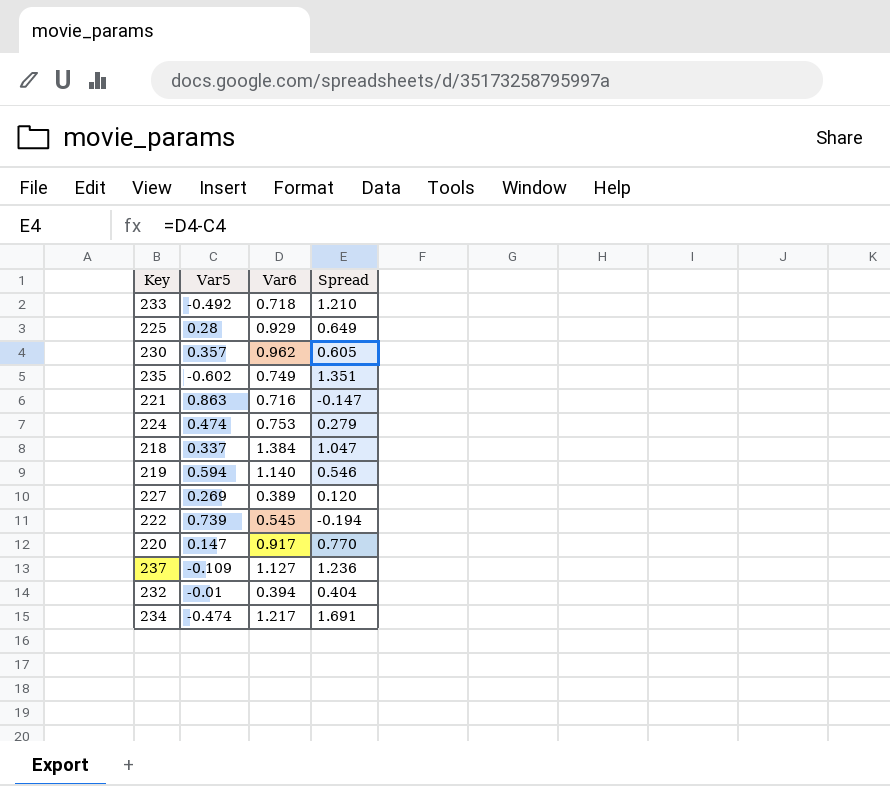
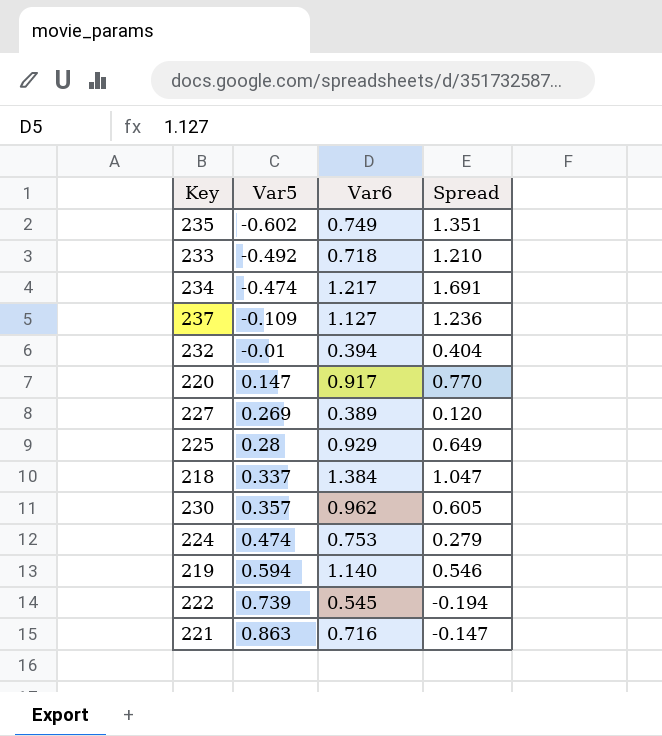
row order: none -> Var5 ascending

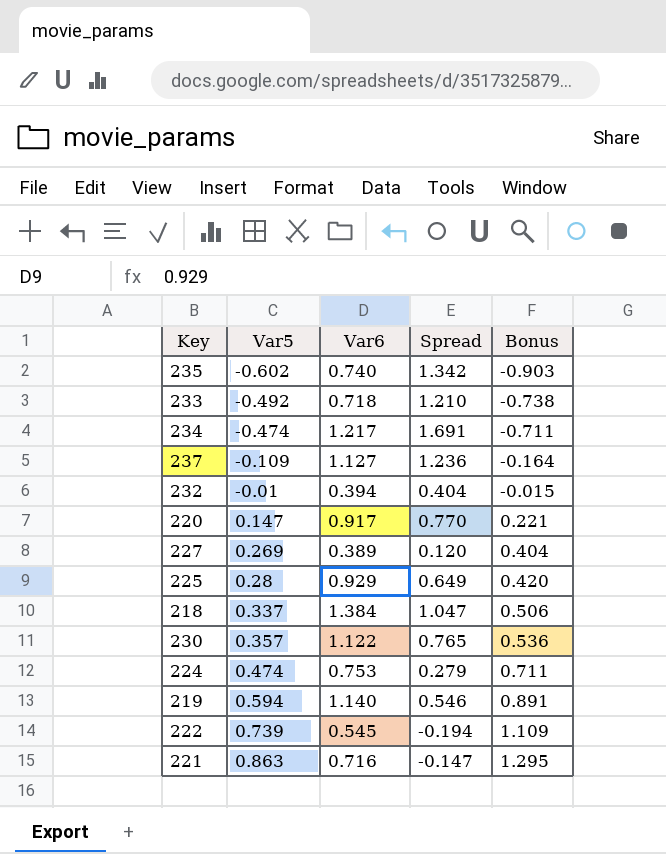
column Bonus | formula: none -> [Var5] * 1.5
235 | Var6: 0.749 -> 0.740
235 | Spread: 1.351 -> 1.342
230 | Var6: 0.962 -> 1.122
230 | Spread: 0.605 -> 0.765

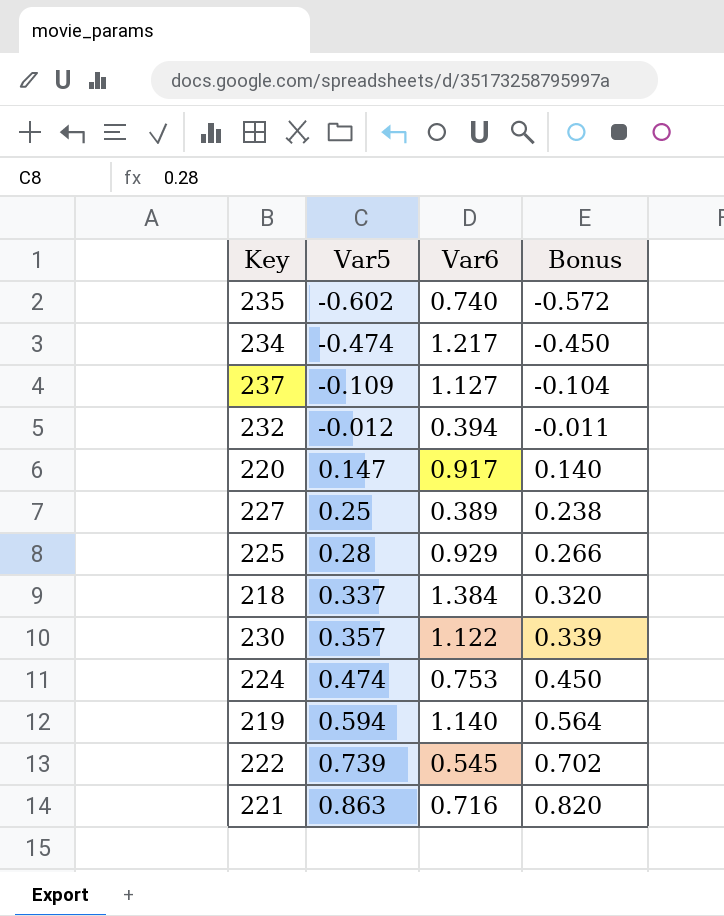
column Spread | formula: [Var6] - [Var5] -> none
column Bonus | formula: [Var5] * 1.5 -> [Var5] * 0.95
row 233: -0.492 | 0.718 | 1.210 | -0.738 -> none
232 | Var5: -0.01 -> -0.012
227 | Var5: 0.269 -> 0.25

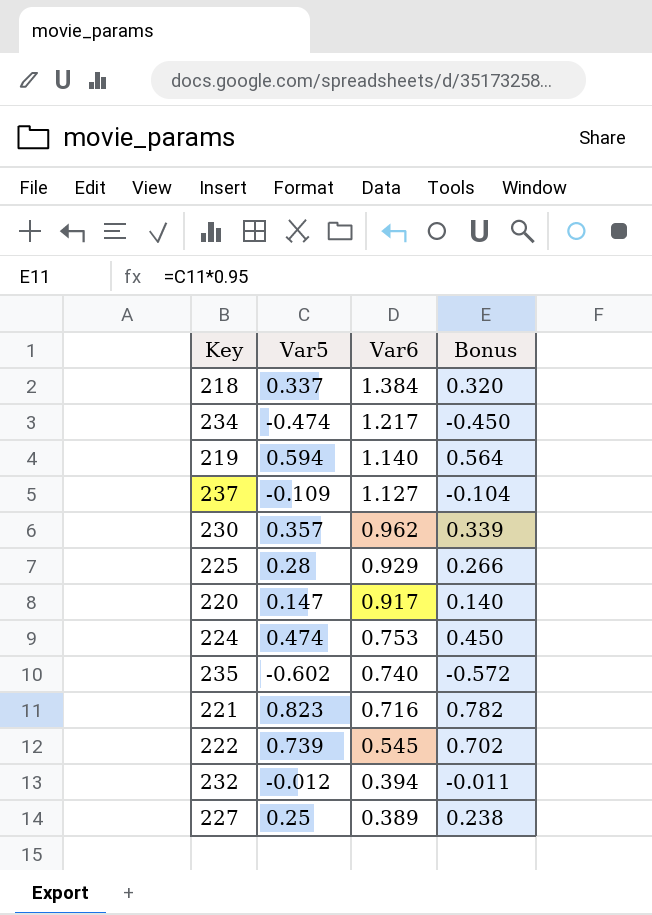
row order: Var5 ascending -> Var6 descending
230 | Var6: 1.122 -> 0.962
221 | Var5: 0.863 -> 0.823
221 | Bonus: 0.820 -> 0.782

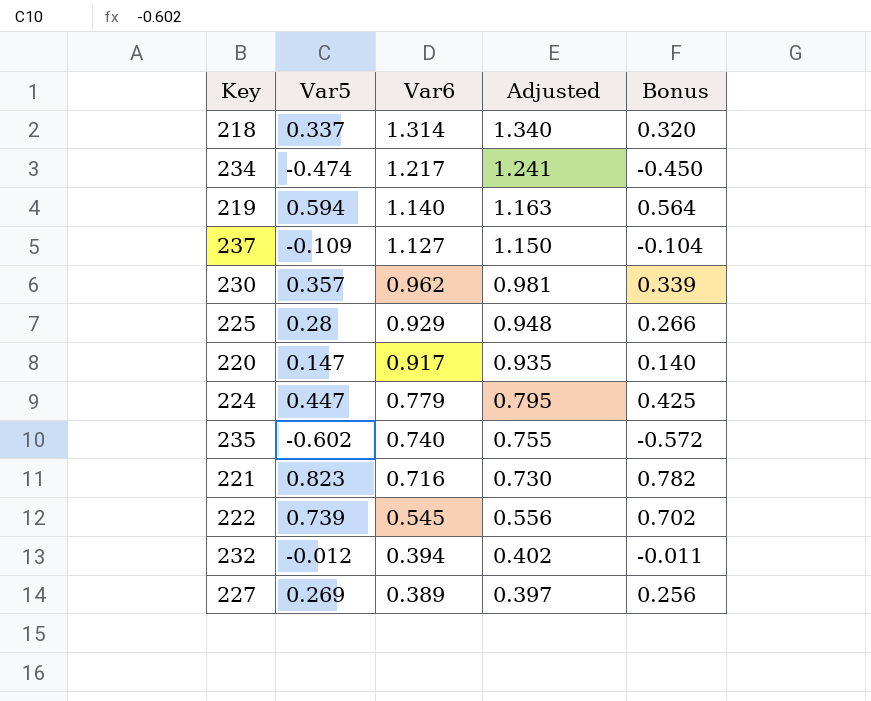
column Adjusted | formula: none -> [Var6] * 1.02
218 | Var6: 1.384 -> 1.314
224 | Var5: 0.474 -> 0.447
224 | Var6: 0.753 -> 0.779
224 | Bonus: 0.450 -> 0.425
227 | Var5: 0.25 -> 0.269
227 | Bonus: 0.238 -> 0.256

